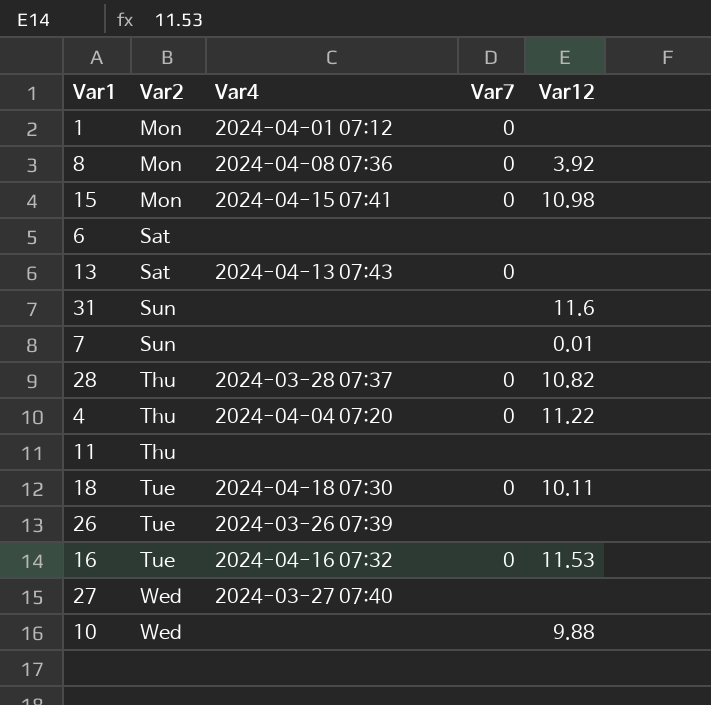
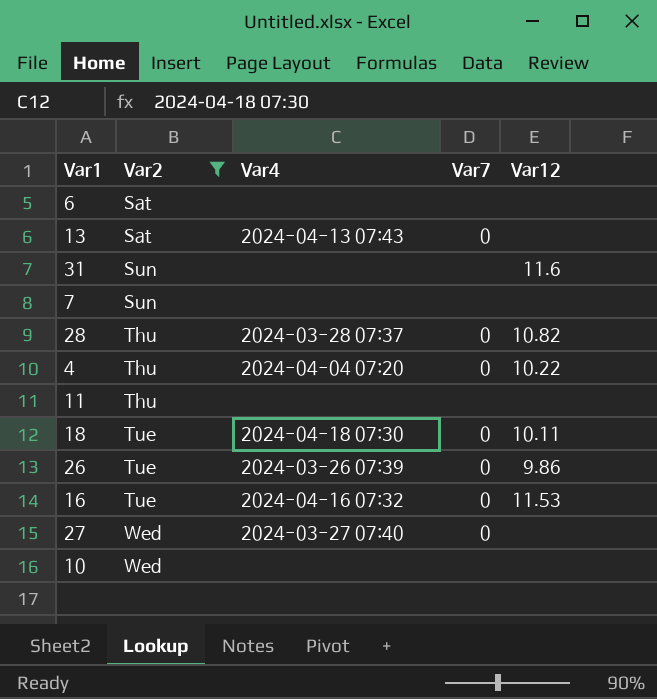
filter: none -> Var2 != Mon
7 | Var12: 0.01 -> none
4 | Var12: 11.22 -> 10.22
26 | Var7: none -> 0
26 | Var12: none -> 9.86
27 | Var7: none -> 0
10 | Var12: 9.88 -> none

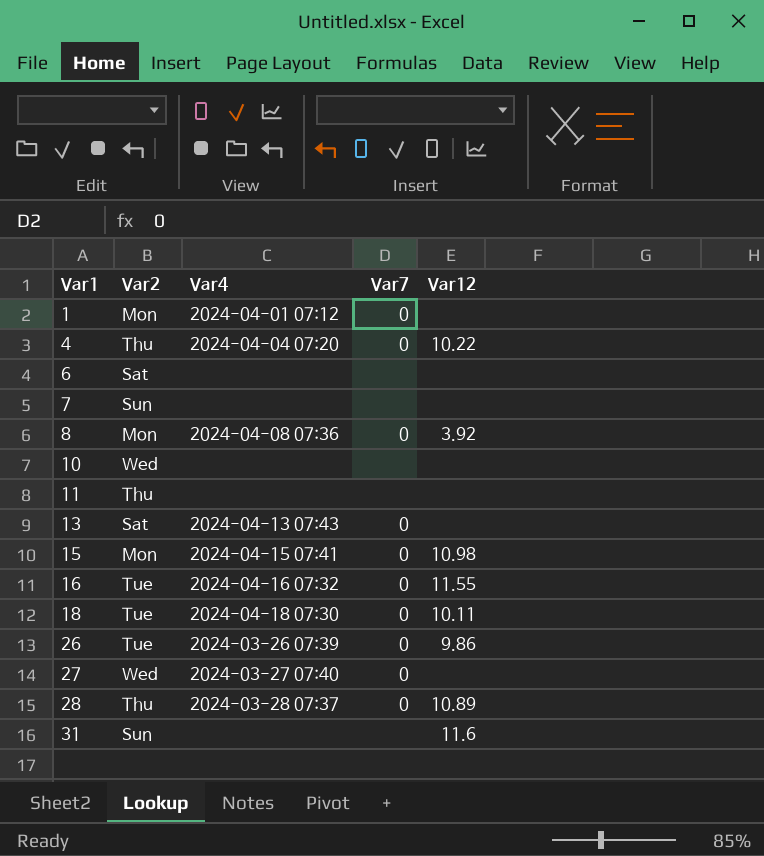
filter: Var2 != Mon -> none
row order: Var2 ascending -> Var1 ascending
16 | Var12: 11.53 -> 11.55
28 | Var12: 10.82 -> 10.89

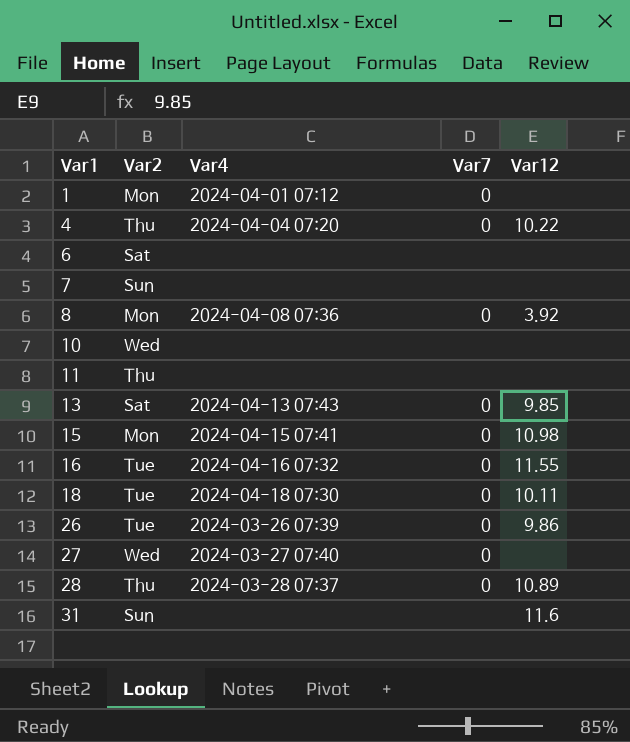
13 | Var12: none -> 9.85

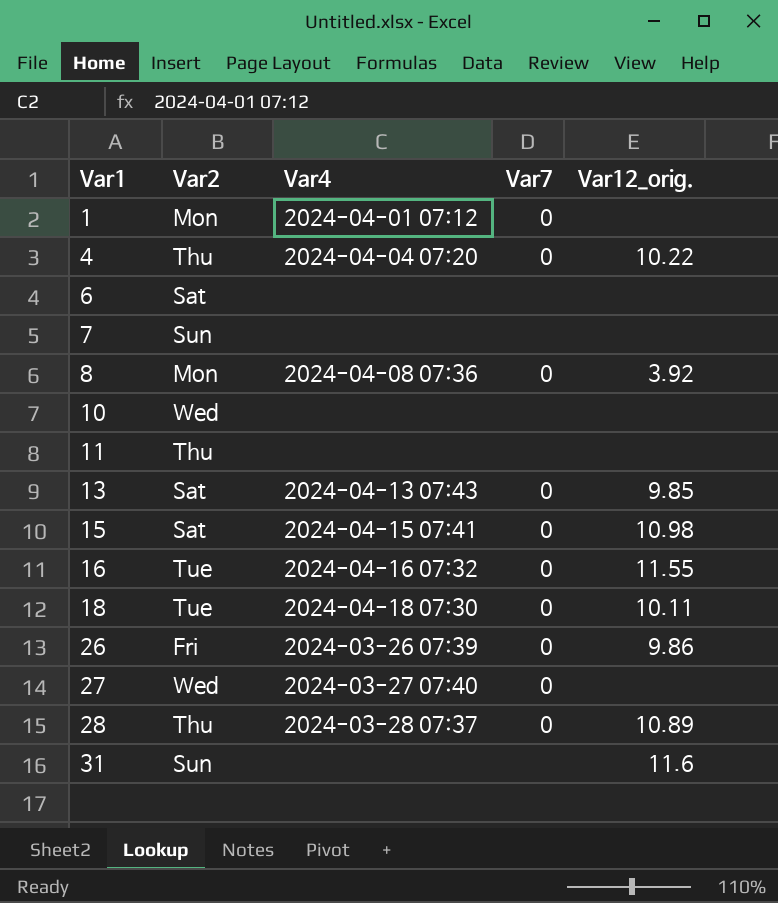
column name: Var12 -> Var12_orig.
15 | Var2: Mon -> Sat
26 | Var2: Tue -> Fri

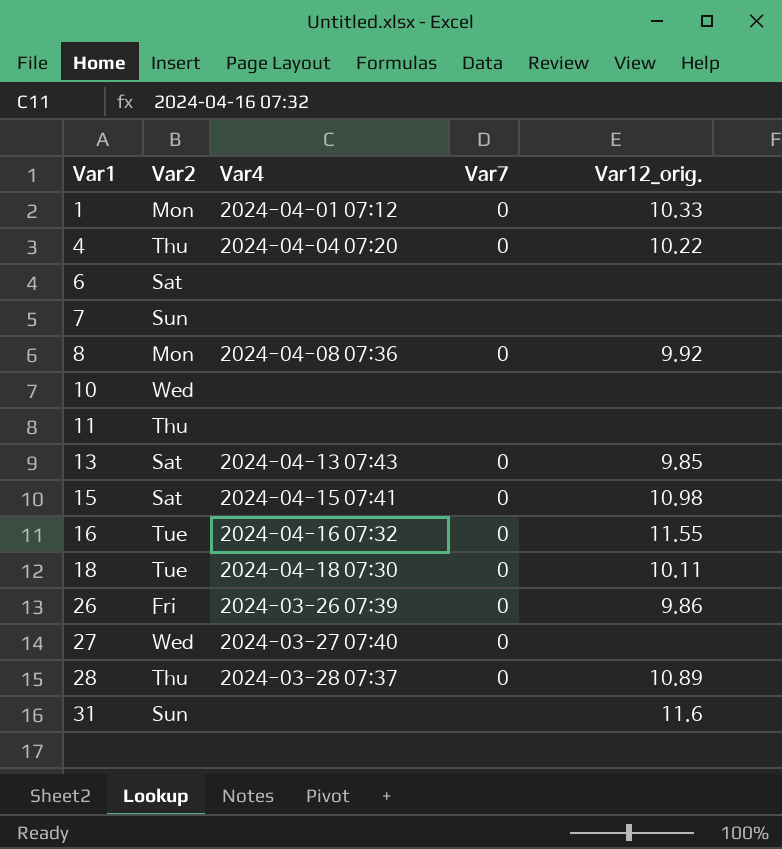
1 | Var12_orig.: none -> 10.33
8 | Var12_orig.: 3.92 -> 9.92

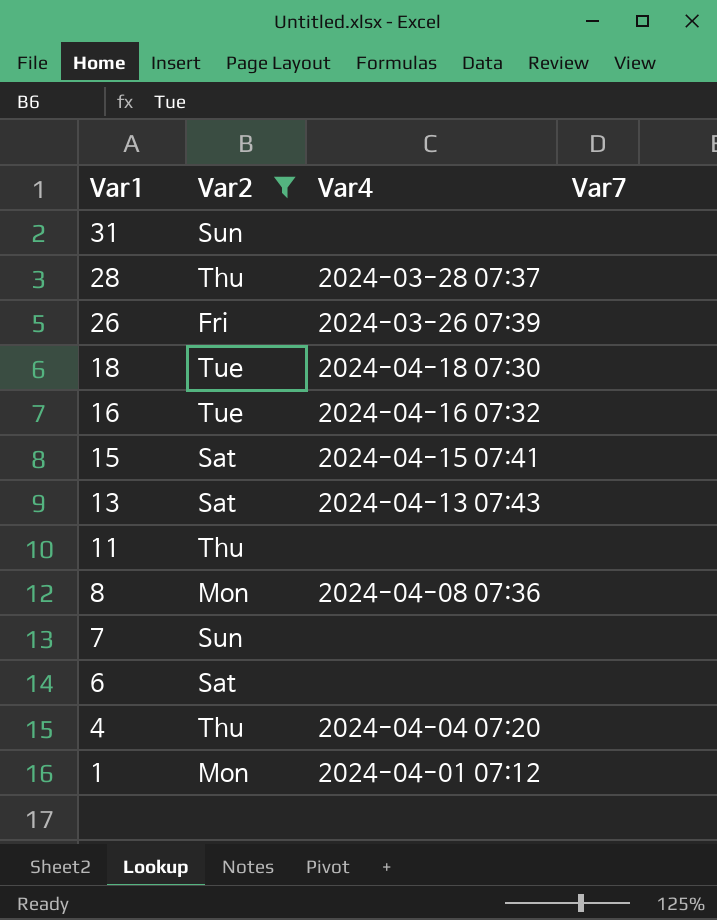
filter: none -> Var2 != Wed
row order: Var1 ascending -> Var1 descending
column Var12_orig. | position: 5 -> none
28 | Var7: 0 -> none
26 | Var7: 0 -> none
18 | Var7: 0 -> none
16 | Var7: 0 -> none
15 | Var7: 0 -> none
13 | Var7: 0 -> none
8 | Var7: 0 -> none
4 | Var7: 0 -> none
1 | Var7: 0 -> none

